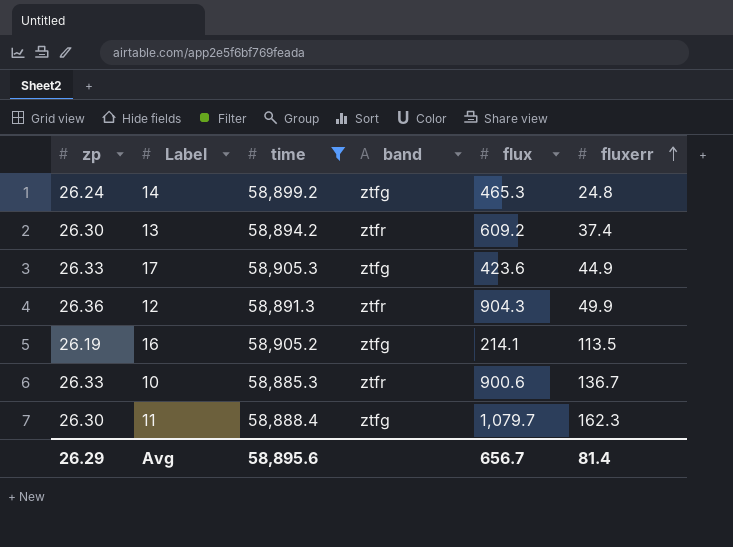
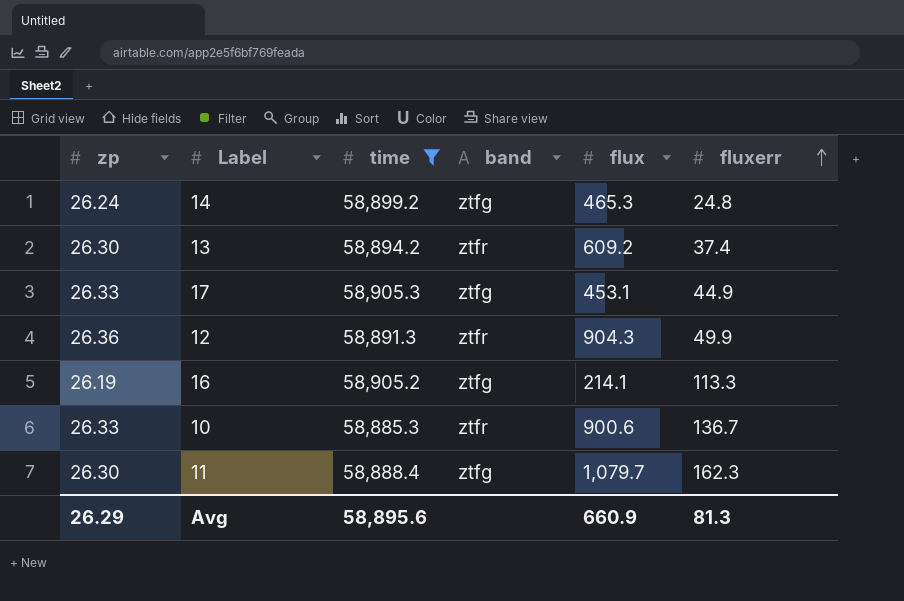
17 | flux: 423.6 -> 453.1
16 | fluxerr: 113.5 -> 113.3
Avg | flux: 656.7 -> 660.9
Avg | fluxerr: 81.4 -> 81.3

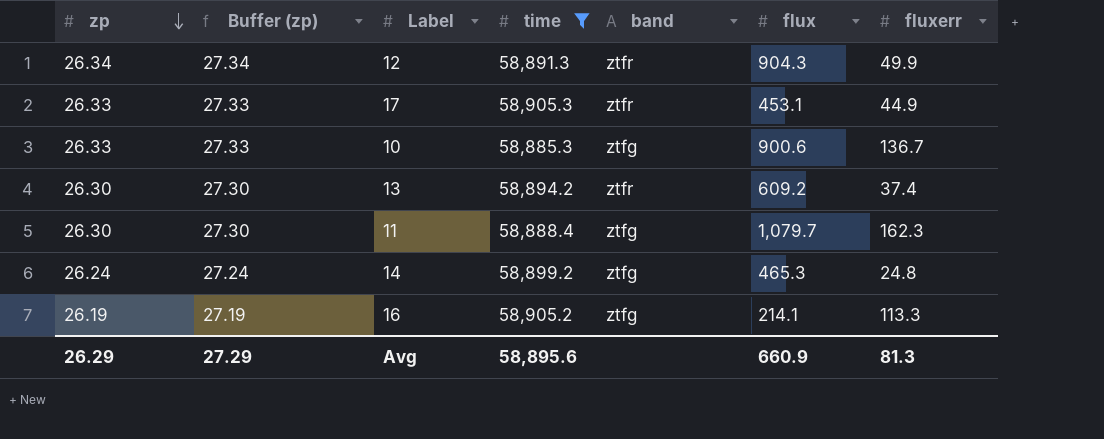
row order: fluxerr ascending -> zp descending
column Buffer (zp) | formula: none -> [zp] + 1
12 | zp: 26.36 -> 26.34
17 | band: ztfg -> ztfr
10 | band: ztfr -> ztfg

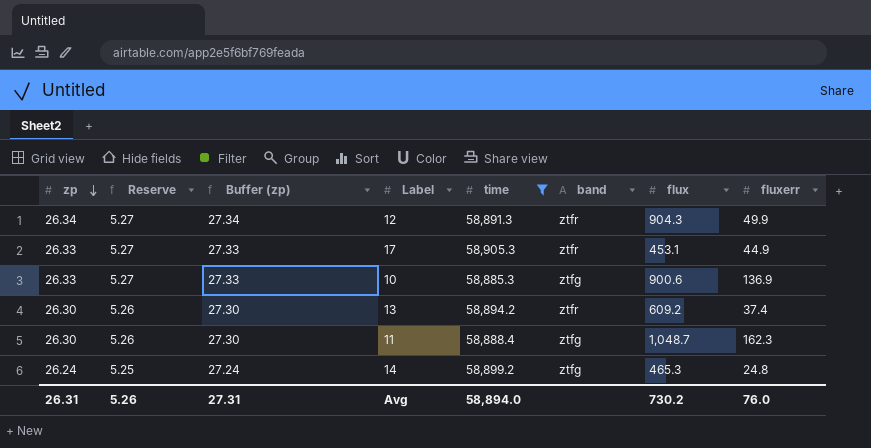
column Reserve | formula: none -> [zp] * 0.2
row 16: 26.19 | 27.19 | 58,905.2 | ztfg | 214.1 | 113.3 -> none
10 | fluxerr: 136.7 -> 136.9
11 | flux: 1,079.7 -> 1,048.7
Avg | zp: 26.29 -> 26.31
Avg | Buffer (zp): 27.29 -> 27.31
Avg | time: 58,895.6 -> 58,894.0
Avg | flux: 660.9 -> 730.2
Avg | fluxerr: 81.3 -> 76.0

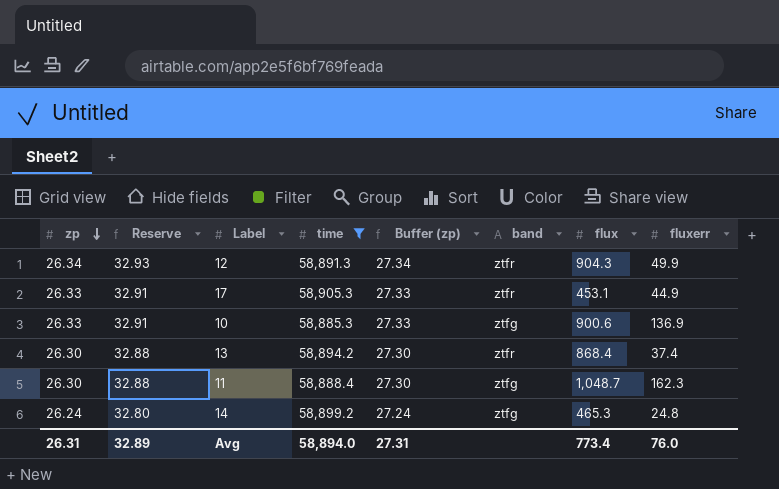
column Reserve | formula: [zp] * 0.2 -> [zp] * 1.25
column Buffer (zp) | position: 3 -> 5
13 | flux: 609.2 -> 868.4
Avg | Reserve: 5.26 -> 32.89
Avg | flux: 730.2 -> 773.4

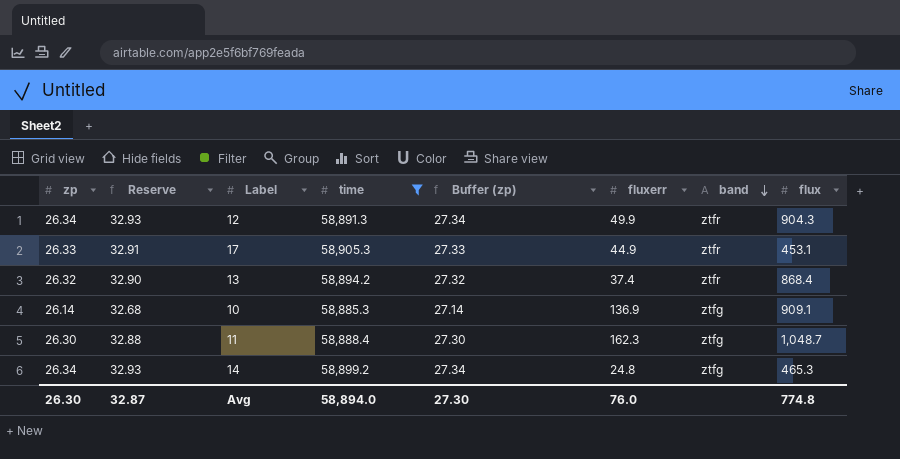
row order: zp descending -> band descending
column fluxerr | position: 8 -> 6
13 | zp: 26.30 -> 26.32
13 | Reserve: 32.88 -> 32.90
13 | Buffer (zp): 27.30 -> 27.32
10 | zp: 26.33 -> 26.14
10 | Reserve: 32.91 -> 32.68
10 | Buffer (zp): 27.33 -> 27.14
10 | flux: 900.6 -> 909.1
14 | zp: 26.24 -> 26.34
14 | Reserve: 32.80 -> 32.93
14 | Buffer (zp): 27.24 -> 27.34
Avg | zp: 26.31 -> 26.30
Avg | Reserve: 32.89 -> 32.87
Avg | Buffer (zp): 27.31 -> 27.30
Avg | flux: 773.4 -> 774.8

